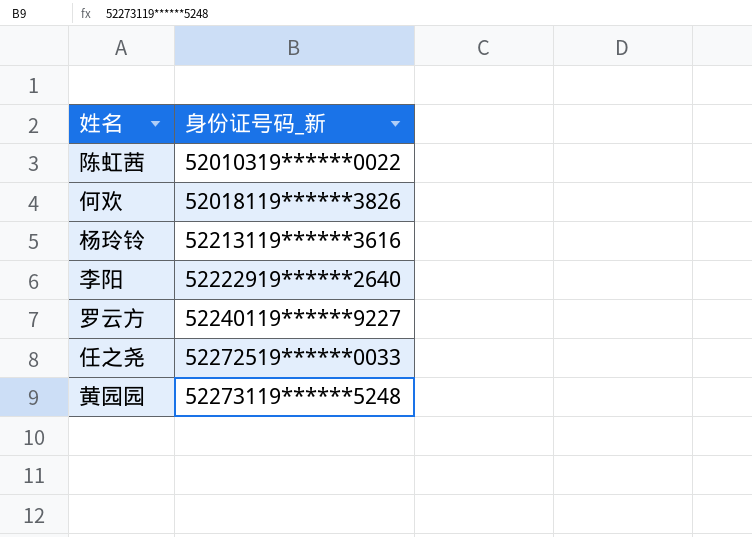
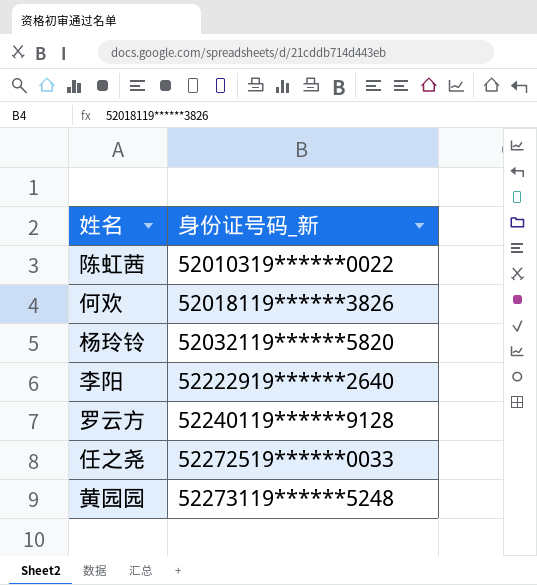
杨玲铃 | 身份证号码_新: 52213119******3616 -> 52032119******5820
罗云方 | 身份证号码_新: 52240119******9227 -> 52240119******9128

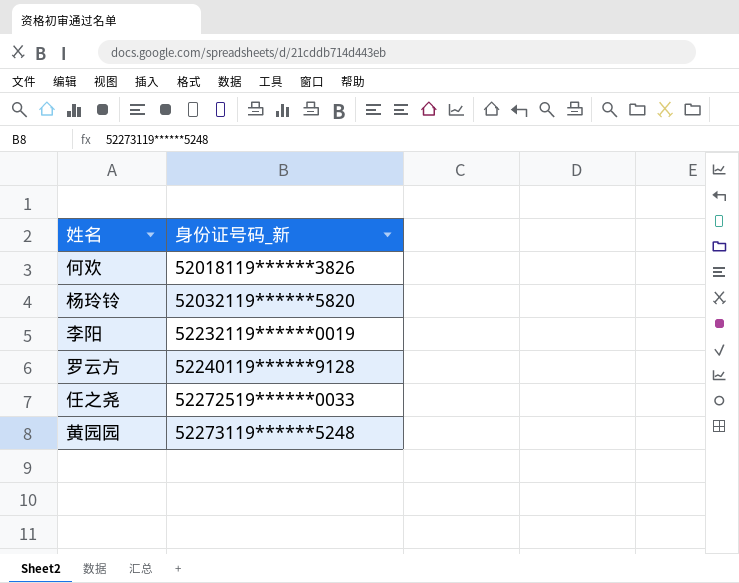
row 陈虹茜: 52010319******0022 -> none
李阳 | 身份证号码_新: 52222919******2640 -> 52232119******0019

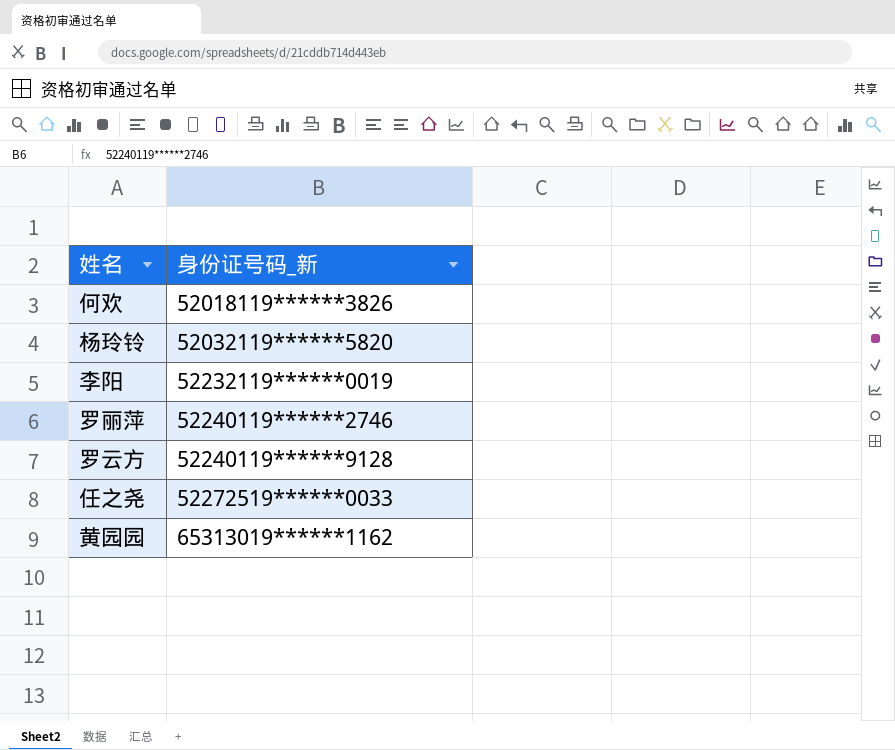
row 罗丽萍: none -> 52240119******2746
黄园园 | 身份证号码_新: 52273119******5248 -> 65313019******1162

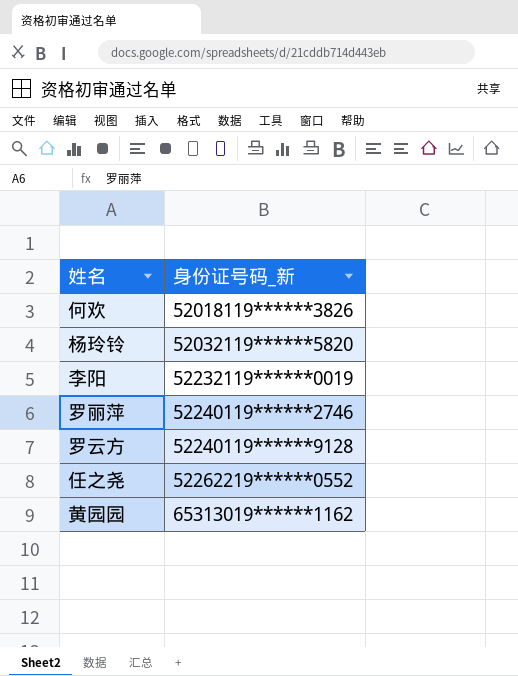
任之尧 | 身份证号码_新: 52272519******0033 -> 52262219******0552

